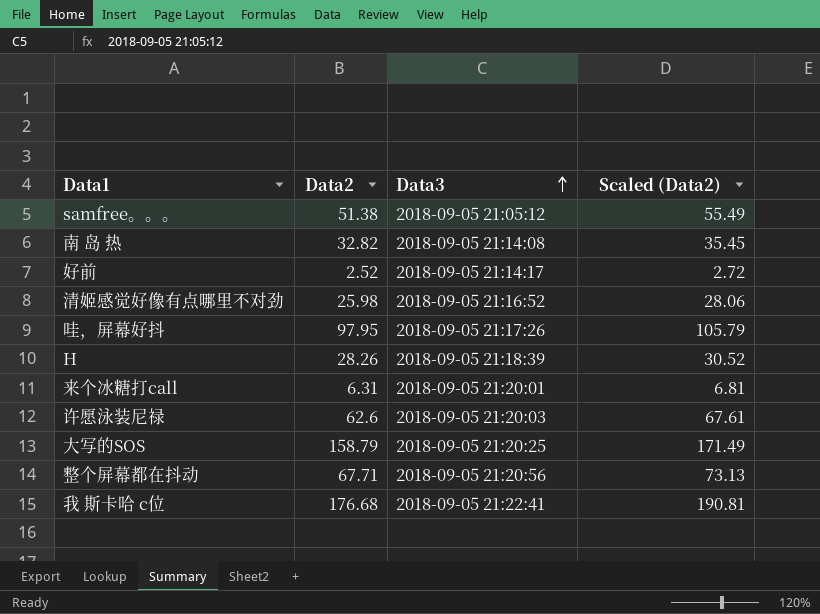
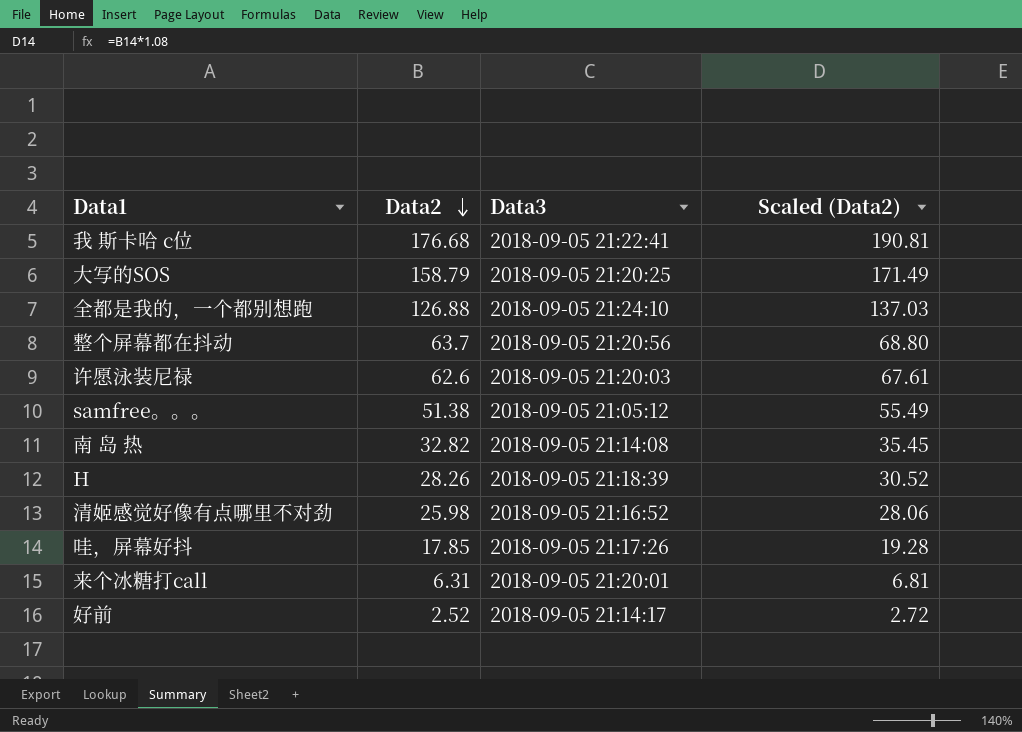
row order: Data3 ascending -> Data2 descending
row 全都是我的，一个都别想跑: none -> 126.88 | 2018-09-05 21:24:10 | 137.03
整个屏幕都在抖动 | Data2: 67.71 -> 63.7
整个屏幕都在抖动 | Scaled (Data2): 73.13 -> 68.80
哇，屏幕好抖 | Data2: 97.95 -> 17.85
哇，屏幕好抖 | Scaled (Data2): 105.79 -> 19.28

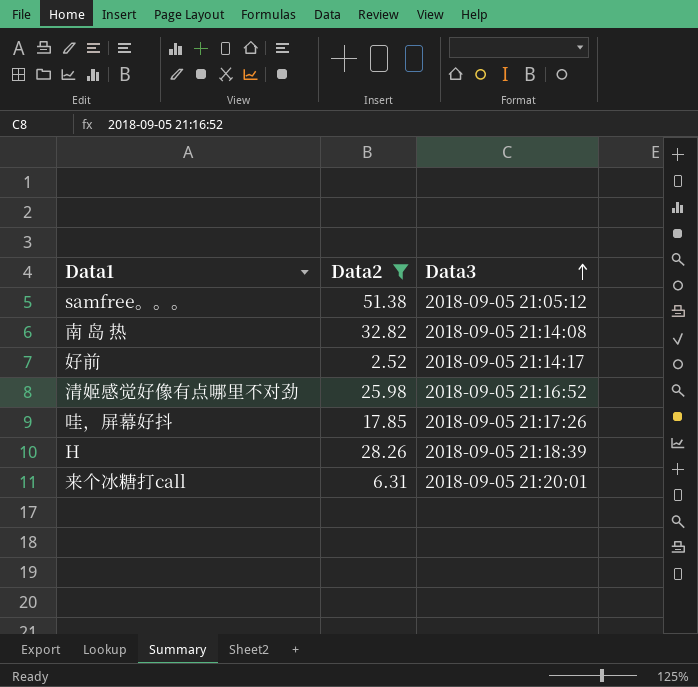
filter: none -> Data2 <= 51.38
row order: Data2 descending -> Data3 ascending
column Scaled (Data2) | formula: [Data2] * 1.08 -> none

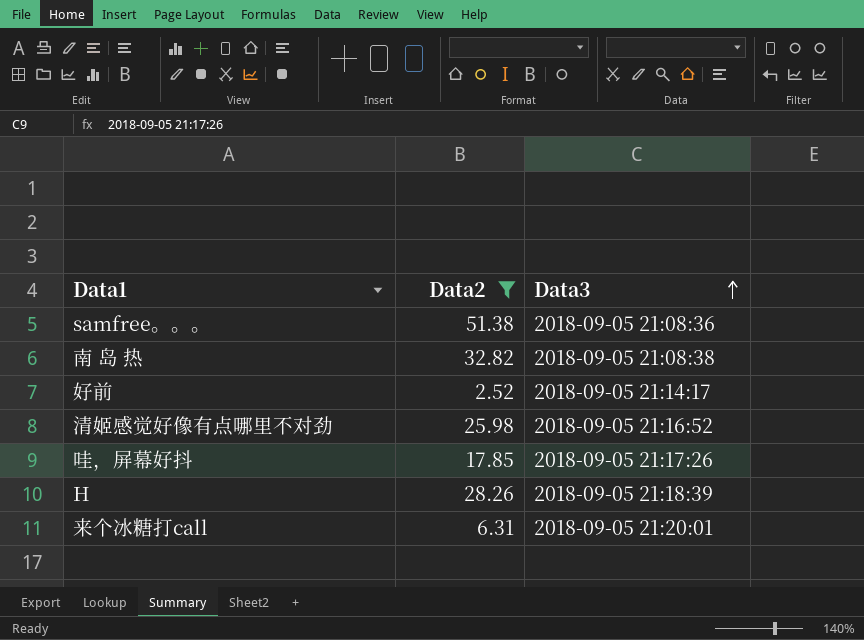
samfree。。。 | Data3: 2018-09-05 21:05:12 -> 2018-09-05 21:08:36
南 岛 热 | Data3: 2018-09-05 21:14:08 -> 2018-09-05 21:08:38

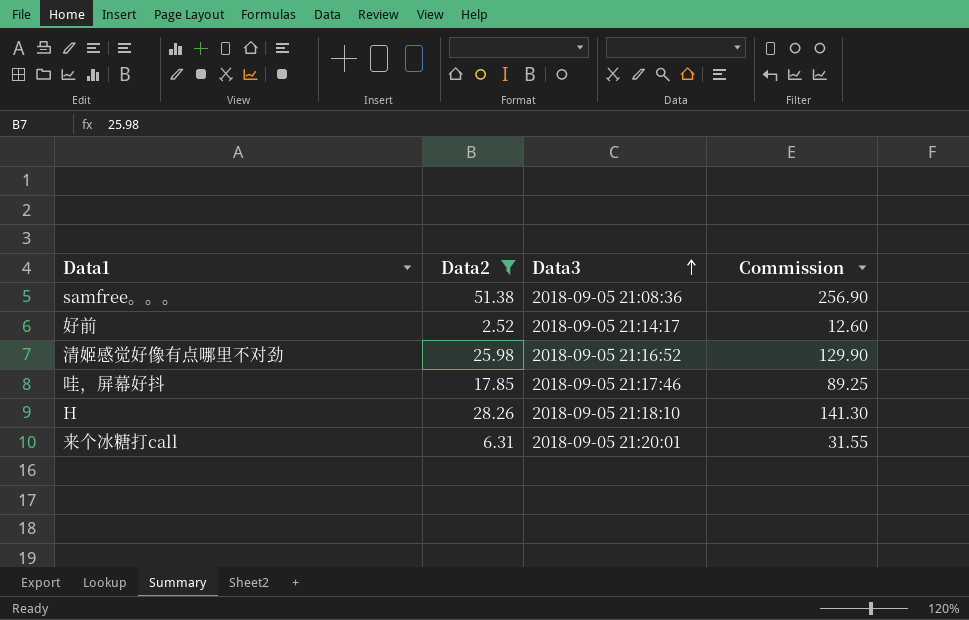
column Commission | formula: none -> [Data2] * 5
row 南 岛 热: 32.82 | 2018-09-05 21:08:38 -> none
哇，屏幕好抖 | Data3: 2018-09-05 21:17:26 -> 2018-09-05 21:17:46
H | Data3: 2018-09-05 21:18:39 -> 2018-09-05 21:18:10

